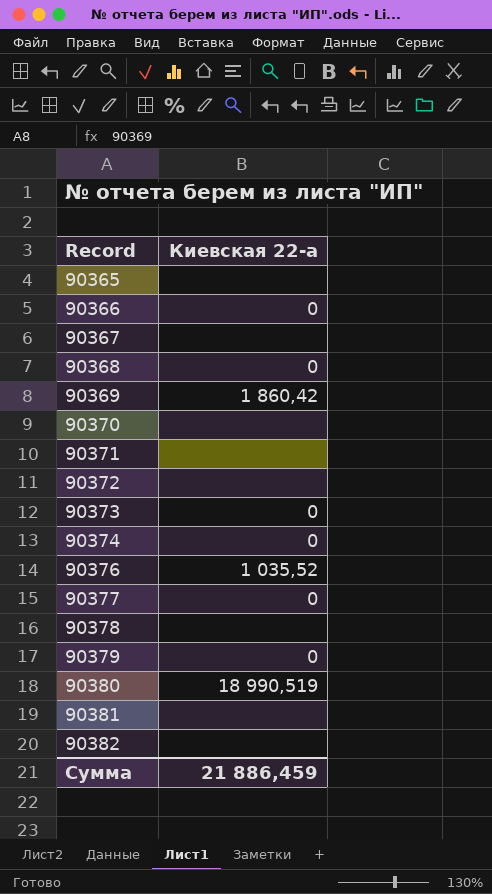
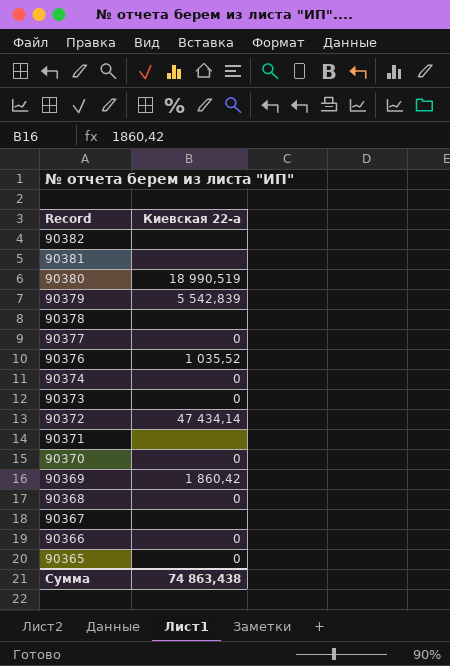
row order: Record ascending -> Record descending
90379 | Киевская 22-а: 0 -> 5 542,839
90372 | Киевская 22-а: none -> 47 434,14
90370 | Киевская 22-а: none -> 0
90365 | Киевская 22-а: none -> 0
Сумма | Киевская 22-а: 21 886,459 -> 74 863,438

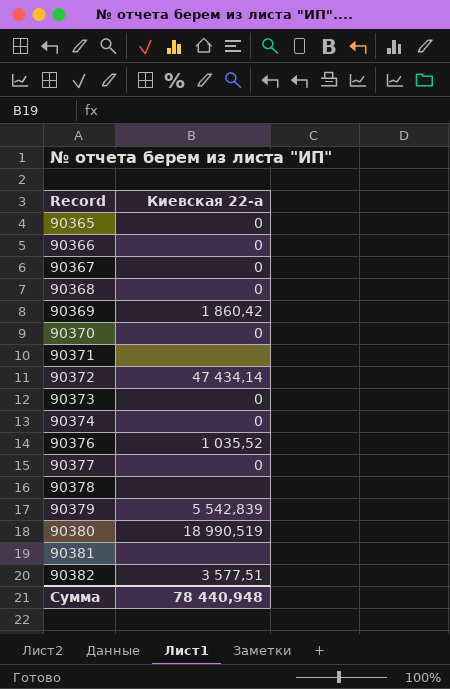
row order: Record descending -> Record ascending
90367 | Киевская 22-а: none -> 0
90382 | Киевская 22-а: none -> 3 577,51
Сумма | Киевская 22-а: 74 863,438 -> 78 440,948

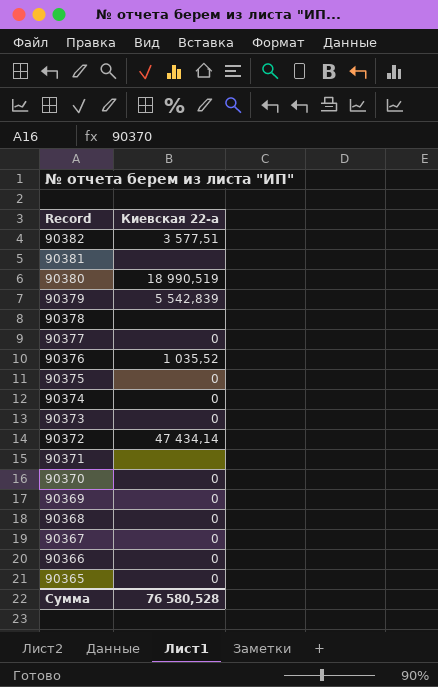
row order: Record ascending -> Record descending
row 90375: none -> 0
90369 | Киевская 22-а: 1 860,42 -> 0
Сумма | Киевская 22-а: 78 440,948 -> 76 580,528

